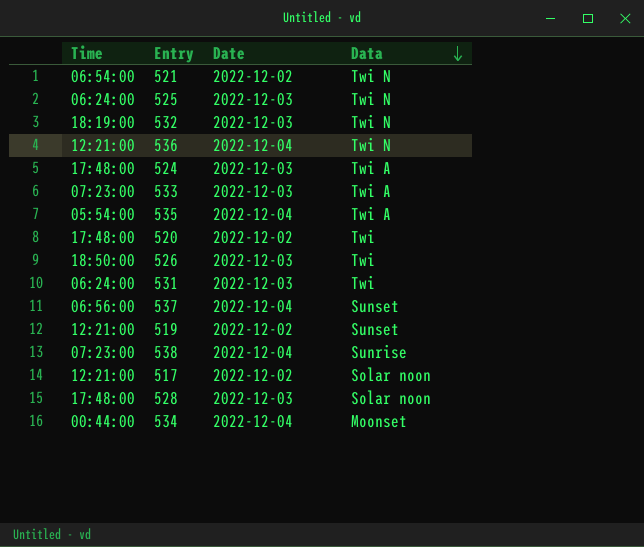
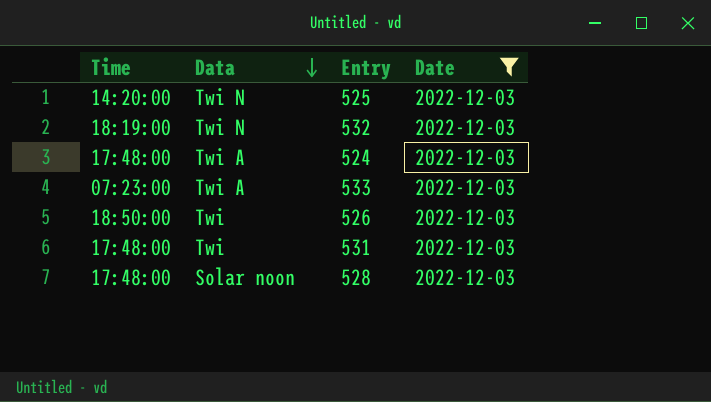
filter: none -> Date = 2022-12-03
column Data | position: 4 -> 2
525 | Time: 06:24:00 -> 14:20:00
531 | Time: 06:24:00 -> 17:48:00

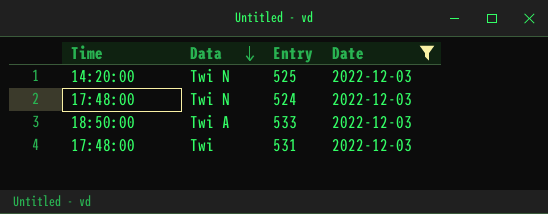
row 532: 18:19:00 | Twi N | 2022-12-03 -> none
row 526: 18:50:00 | Twi | 2022-12-03 -> none
row 528: 17:48:00 | Solar noon | 2022-12-03 -> none
524 | Data: Twi A -> Twi N
533 | Time: 07:23:00 -> 18:50:00

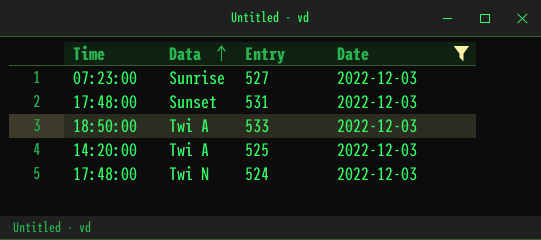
row order: Data descending -> Data ascending
row 527: none -> 07:23:00 | Sunrise | 2022-12-03
531 | Data: Twi -> Sunset
525 | Data: Twi N -> Twi A

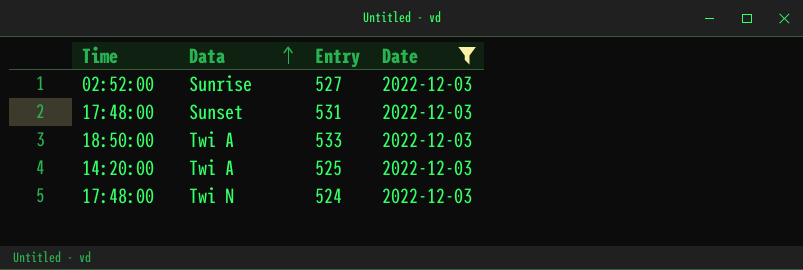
527 | Time: 07:23:00 -> 02:52:00

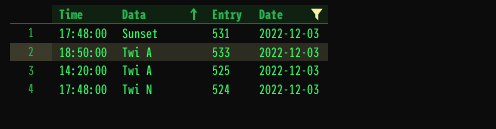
row 527: 02:52:00 | Sunrise | 2022-12-03 -> none

